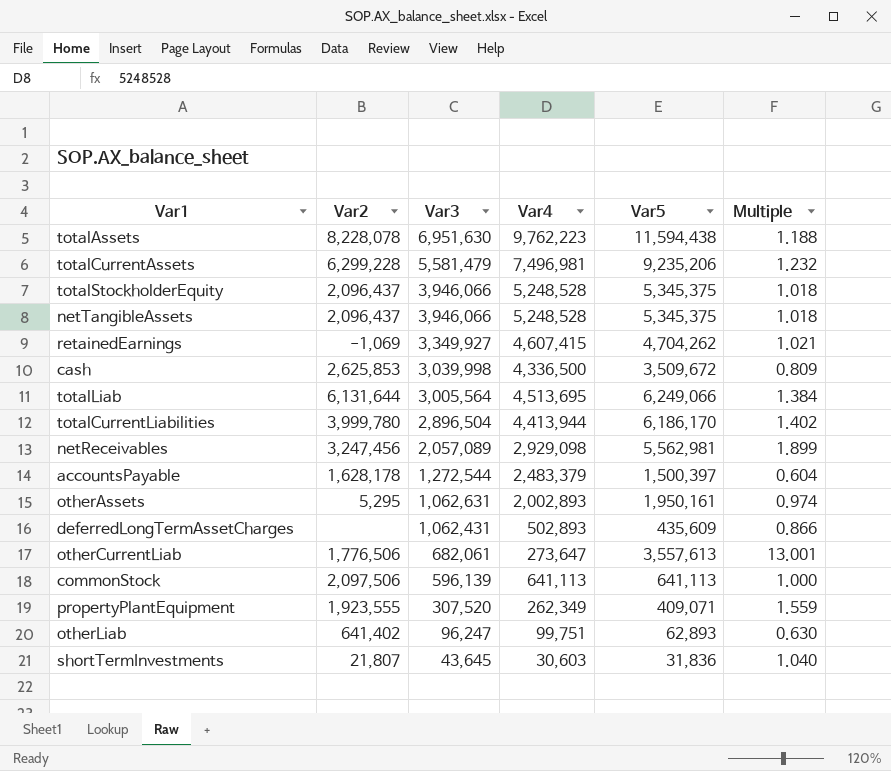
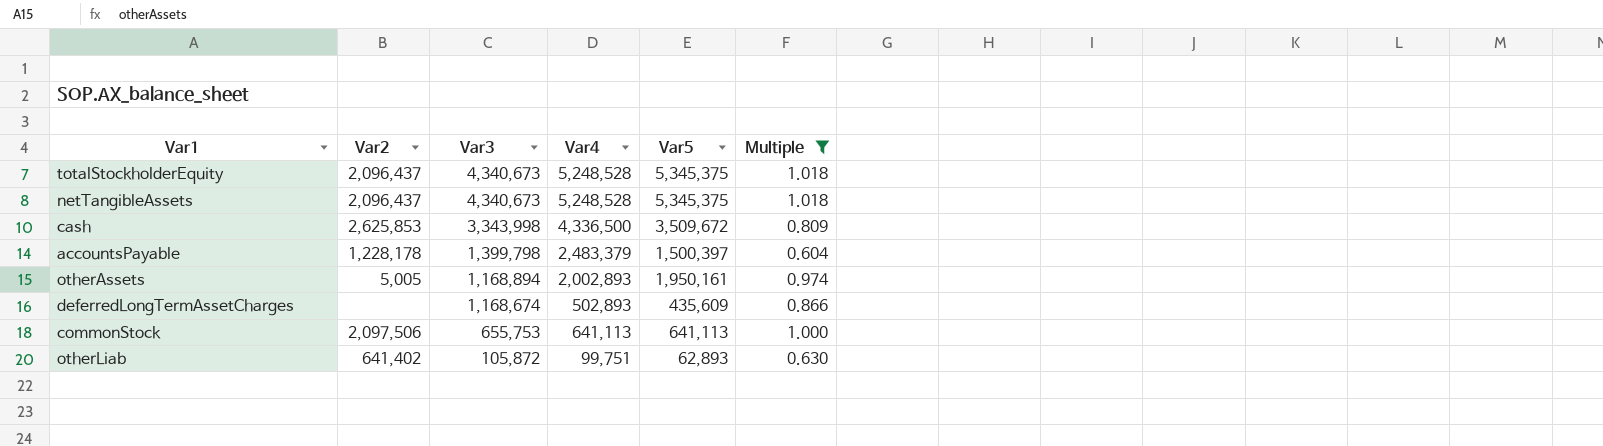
filter: none -> Multiple <= 1.018
totalStockholderEquity | Var3: 3,946,066 -> 4,340,673
netTangibleAssets | Var3: 3,946,066 -> 4,340,673
cash | Var3: 3,039,998 -> 3,343,998
accountsPayable | Var2: 1,628,178 -> 1,228,178
accountsPayable | Var3: 1,272,544 -> 1,399,798
otherAssets | Var2: 5,295 -> 5,005
otherAssets | Var3: 1,062,631 -> 1,168,894
deferredLongTermAssetCharges | Var3: 1,062,431 -> 1,168,674
commonStock | Var3: 596,139 -> 655,753
otherLiab | Var3: 96,247 -> 105,872

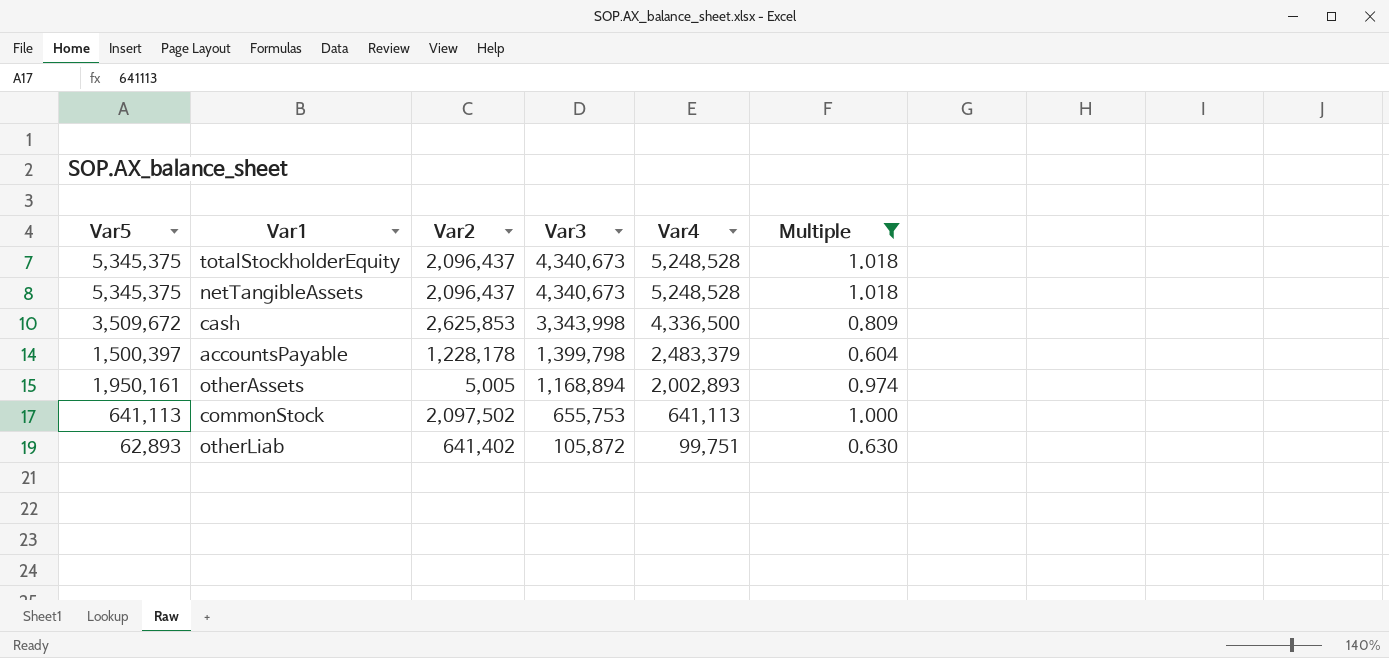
column Var5 | position: 5 -> 1
row deferredLongTermAssetCharges: none | 1,168,674 | 502,893 | 435,609 | 0.866 -> none
commonStock | Var2: 2,097,506 -> 2,097,502

